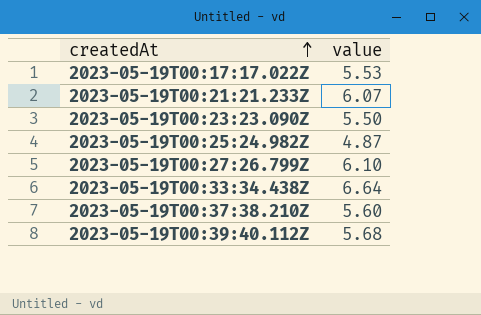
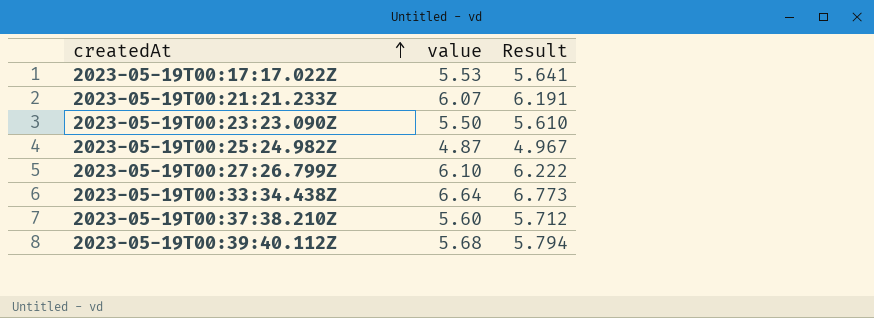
column Result | formula: none -> [value] * 1.02

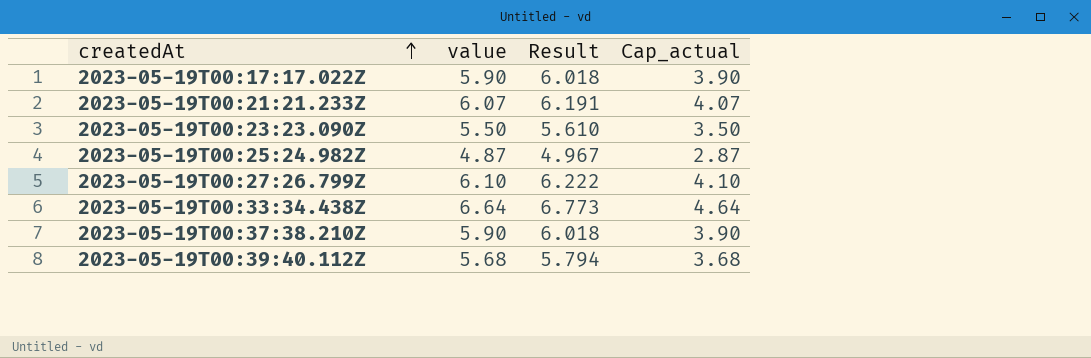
column Cap_actual | formula: none -> [value] - 2
2023-05-19T00:17:17.022Z | value: 5.53 -> 5.90
2023-05-19T00:17:17.022Z | Result: 5.641 -> 6.018
2023-05-19T00:37:38.210Z | value: 5.60 -> 5.90
2023-05-19T00:37:38.210Z | Result: 5.712 -> 6.018

